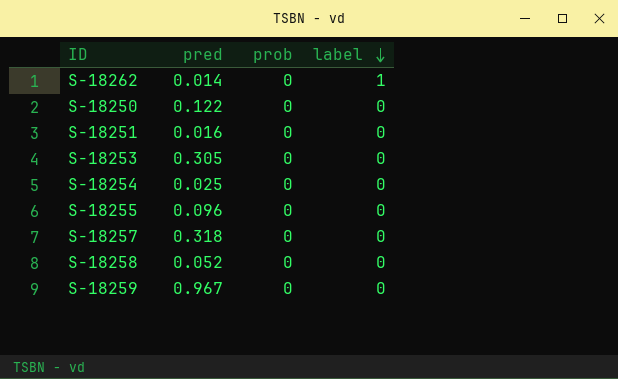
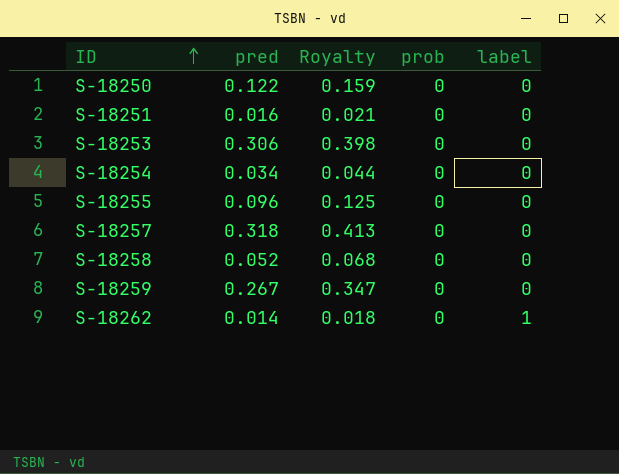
row order: label descending -> ID ascending
column Royalty | formula: none -> [pred] * 1.3
S-18253 | pred: 0.305 -> 0.306
S-18254 | pred: 0.025 -> 0.034
S-18259 | pred: 0.967 -> 0.267

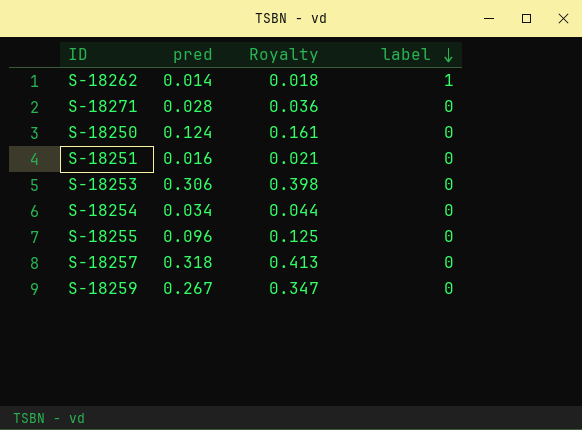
row order: ID ascending -> label descending
column prob | position: 4 -> none
row S-18258: 0.052 | 0.068 | 0 | 0 -> none
row S-18271: none -> 0.028 | 0.036 | 0
S-18250 | pred: 0.122 -> 0.124
S-18250 | Royalty: 0.159 -> 0.161

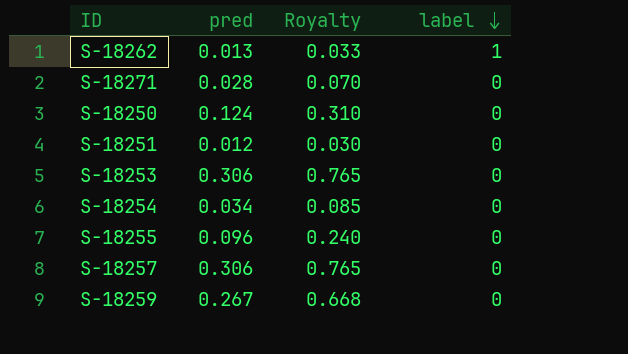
column Royalty | formula: [pred] * 1.3 -> [pred] * 2.5
S-18262 | pred: 0.014 -> 0.013
S-18251 | pred: 0.016 -> 0.012
S-18257 | pred: 0.318 -> 0.306

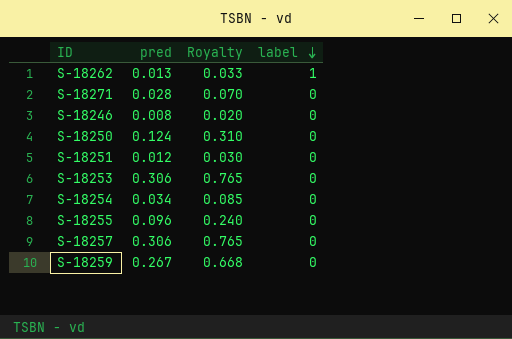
row S-18246: none -> 0.008 | 0.020 | 0

